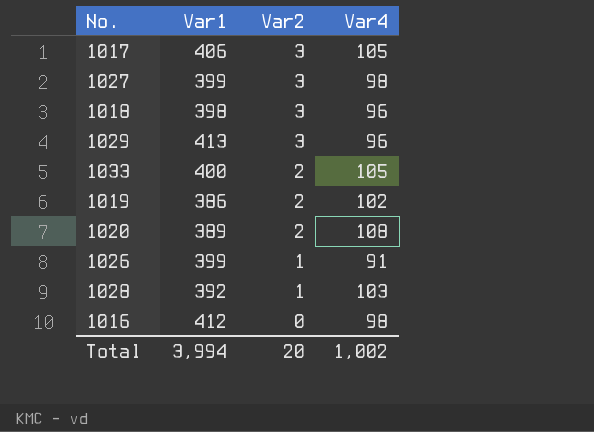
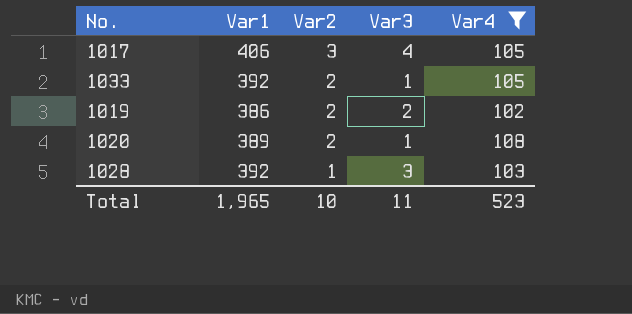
filter: none -> Var4 >= 102
column Var3 | position: none -> 4
1033 | Var1: 400 -> 392
Total | Var1: 3,994 -> 1,965
Total | Var2: 20 -> 10
Total | Var4: 1,002 -> 523

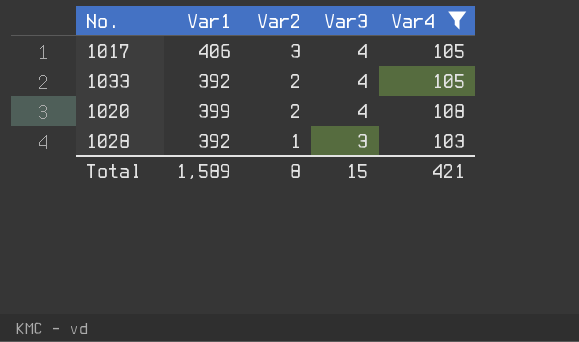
row 1019: 386 | 2 | 2 | 102 -> none
1033 | Var3: 1 -> 4
1020 | Var1: 389 -> 399
1020 | Var3: 1 -> 4
Total | Var1: 1,965 -> 1,589
Total | Var2: 10 -> 8
Total | Var3: 11 -> 15
Total | Var4: 523 -> 421

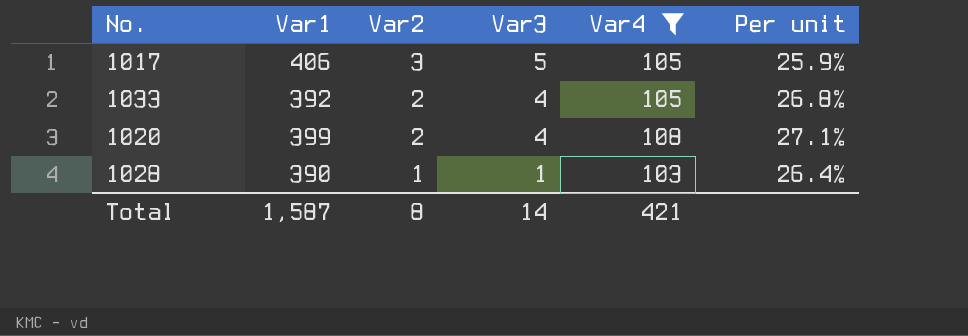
column Per unit | formula: none -> [Var4] / [Var1]
1017 | Var3: 4 -> 5
1028 | Var1: 392 -> 390
1028 | Var3: 3 -> 1
Total | Var1: 1,589 -> 1,587
Total | Var3: 15 -> 14

